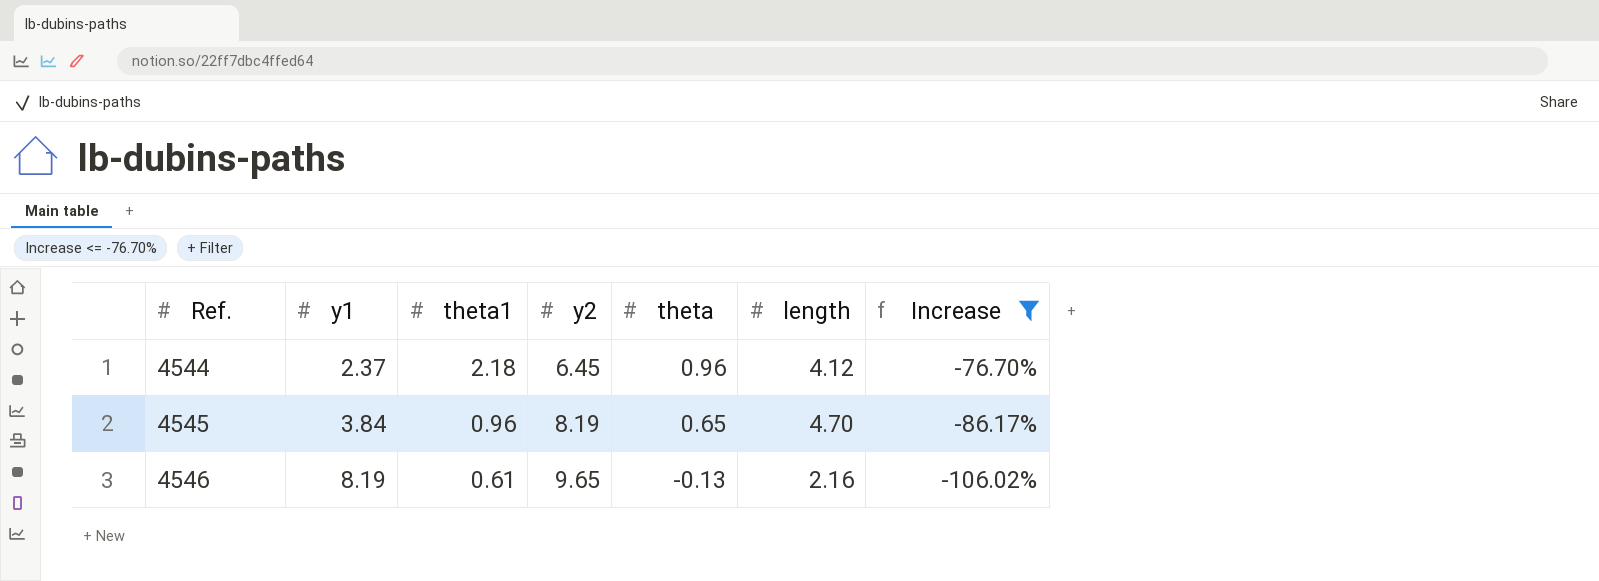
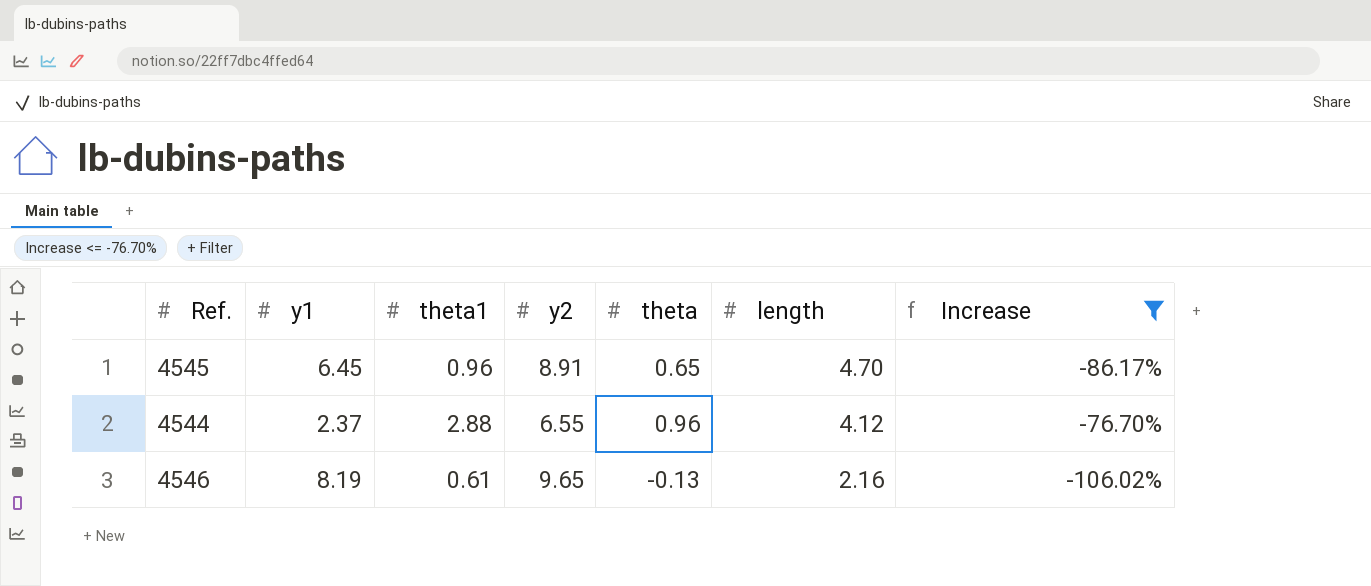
row order: Ref. ascending -> length descending
4545 | y1: 3.84 -> 6.45
4545 | y2: 8.19 -> 8.91
4544 | theta1: 2.18 -> 2.88
4544 | y2: 6.45 -> 6.55

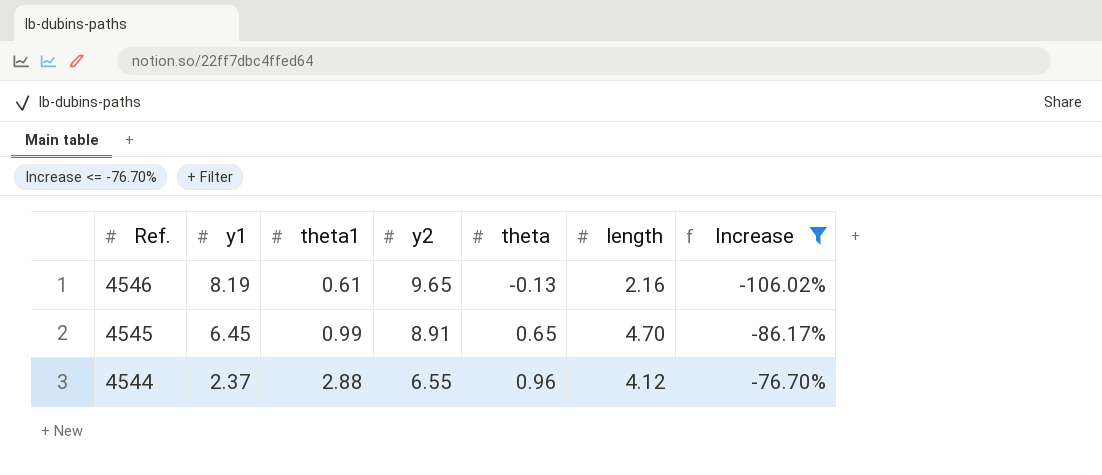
row order: length descending -> Ref. descending
4545 | theta1: 0.96 -> 0.99

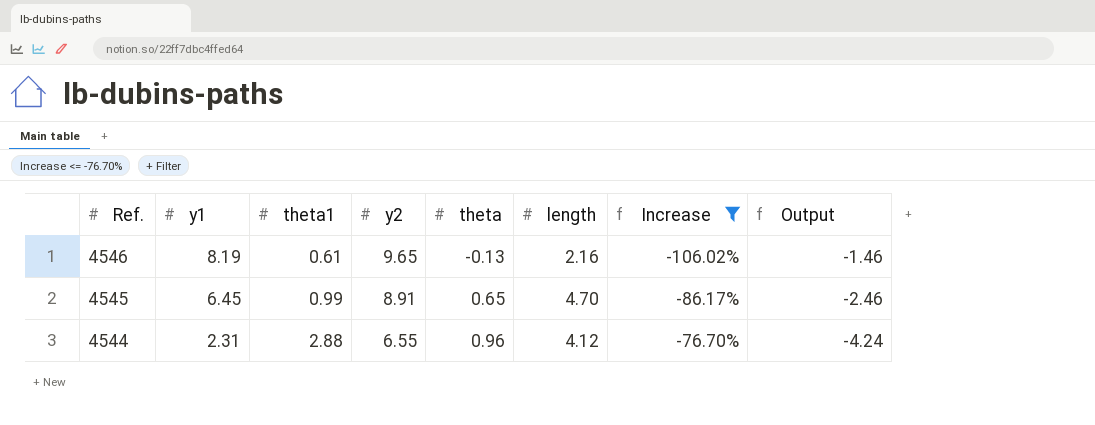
column Output | formula: none -> [y1] - [y2]
4544 | y1: 2.37 -> 2.31

